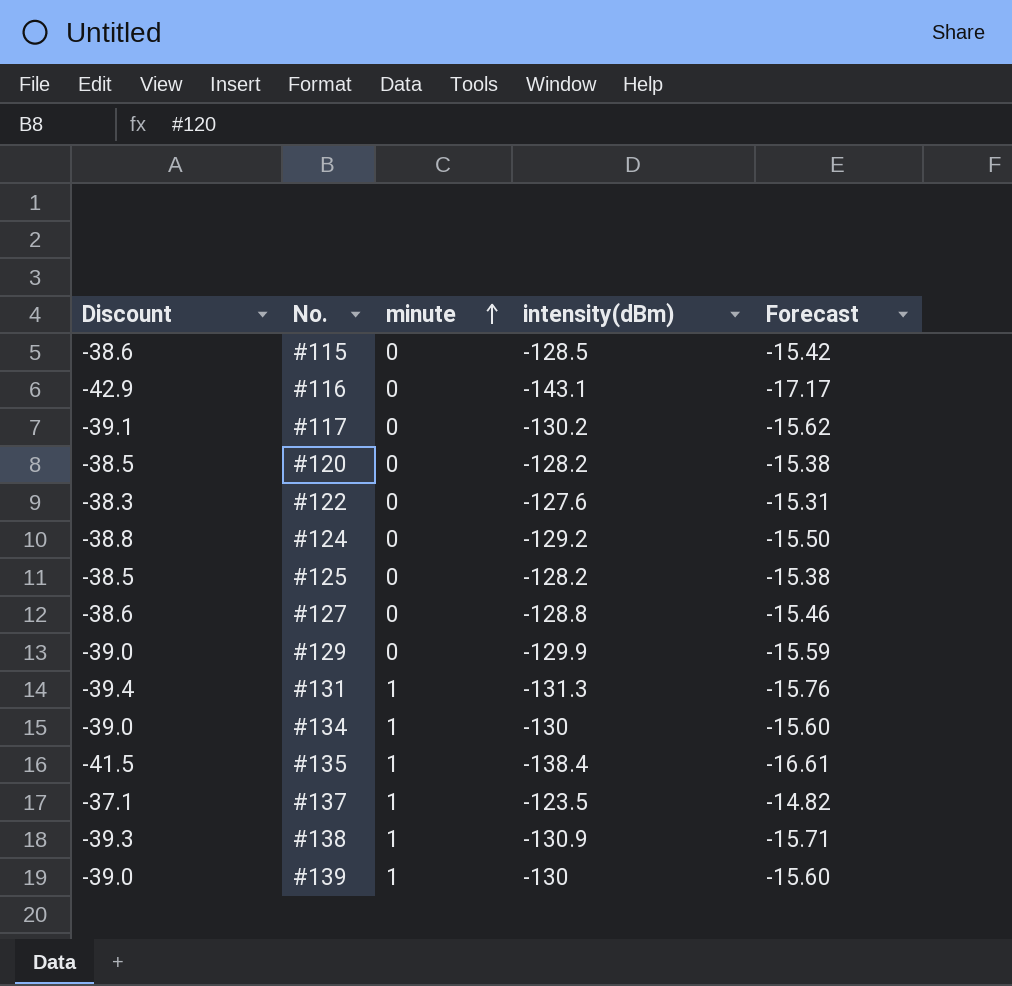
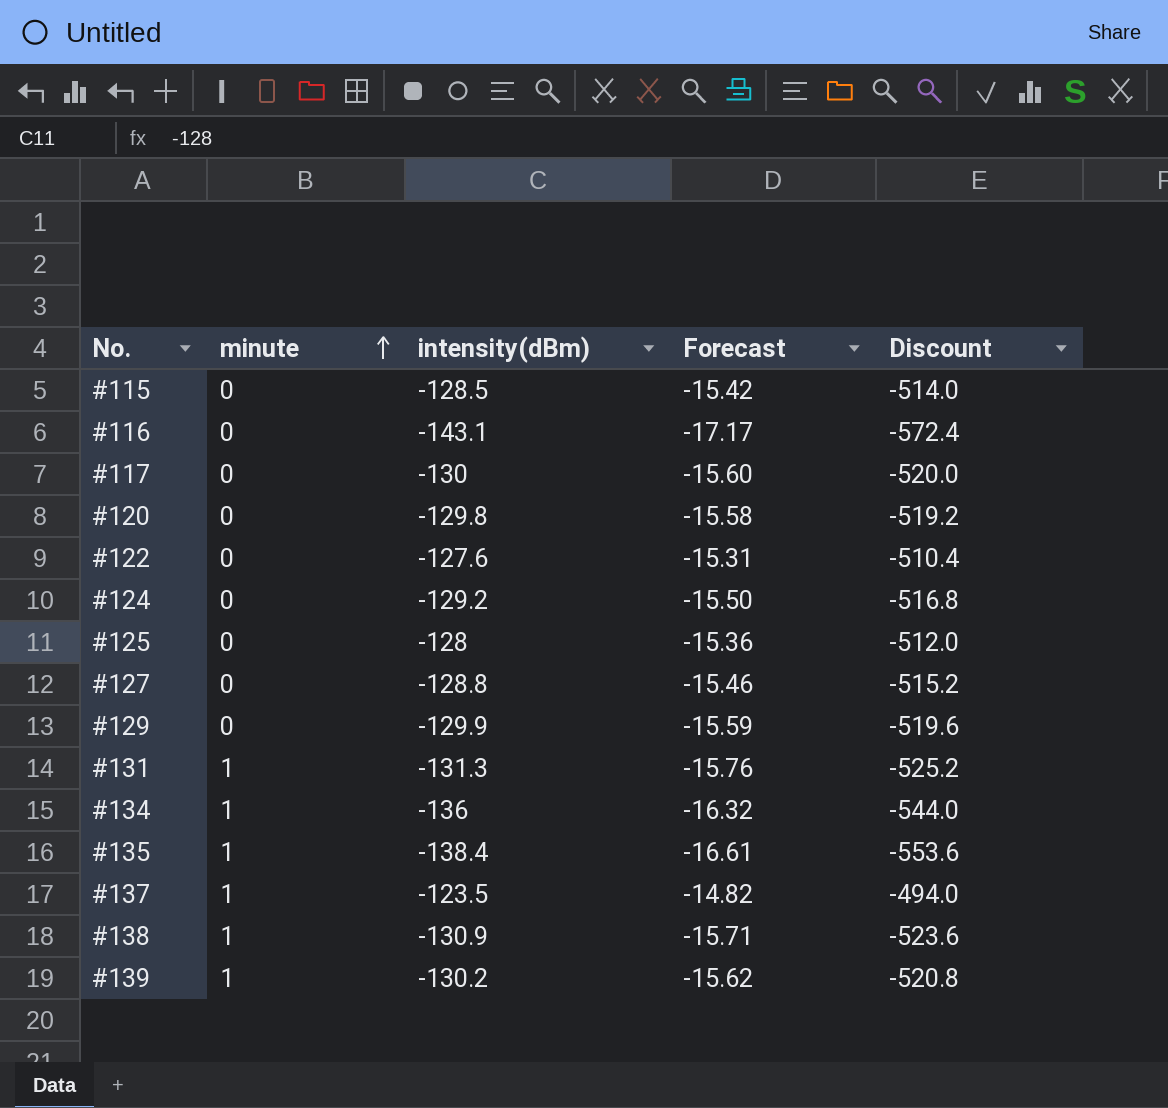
column Discount | formula: [intensity(dBm)] * 0.3 -> [intensity(dBm)] * 4
column Discount | position: 1 -> 5
#117 | intensity(dBm): -130.2 -> -130
#117 | Forecast: -15.62 -> -15.60
#120 | intensity(dBm): -128.2 -> -129.8
#120 | Forecast: -15.38 -> -15.58
#125 | intensity(dBm): -128.2 -> -128
#125 | Forecast: -15.38 -> -15.36
#134 | intensity(dBm): -130 -> -136
#134 | Forecast: -15.60 -> -16.32
#139 | intensity(dBm): -130 -> -130.2
#139 | Forecast: -15.60 -> -15.62

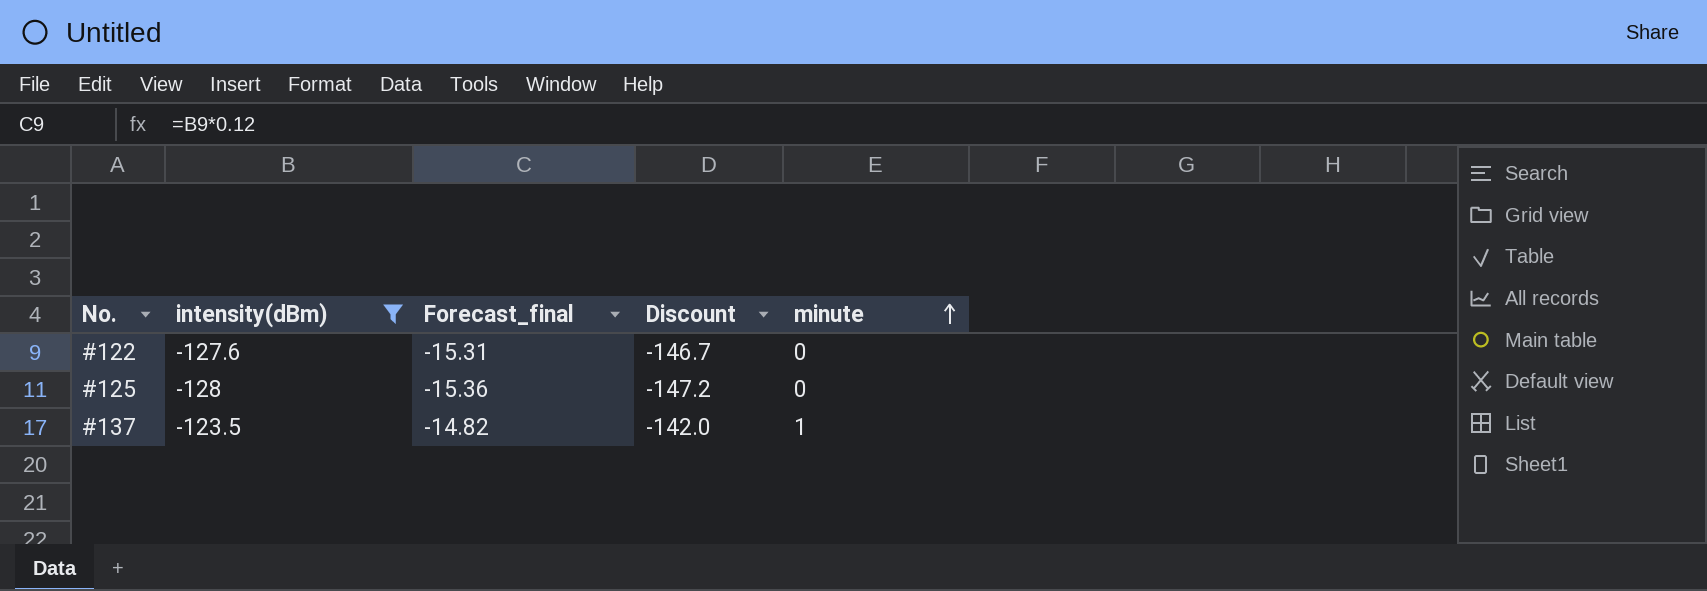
filter: none -> intensity(dBm) >= -128
column name: Forecast -> Forecast_final
column Discount | formula: [intensity(dBm)] * 4 -> [intensity(dBm)] * 1.15
column minute | position: 2 -> 5

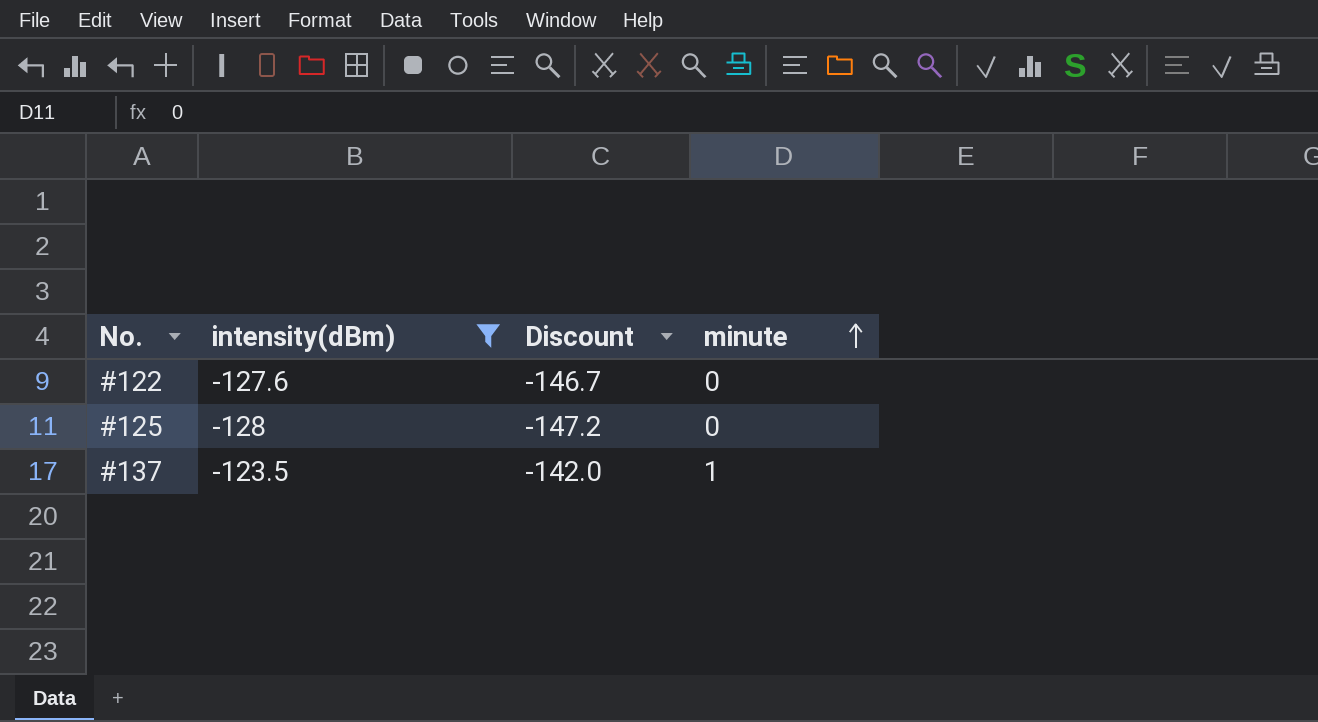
column Forecast_final | formula: [intensity(dBm)] * 0.12 -> none

